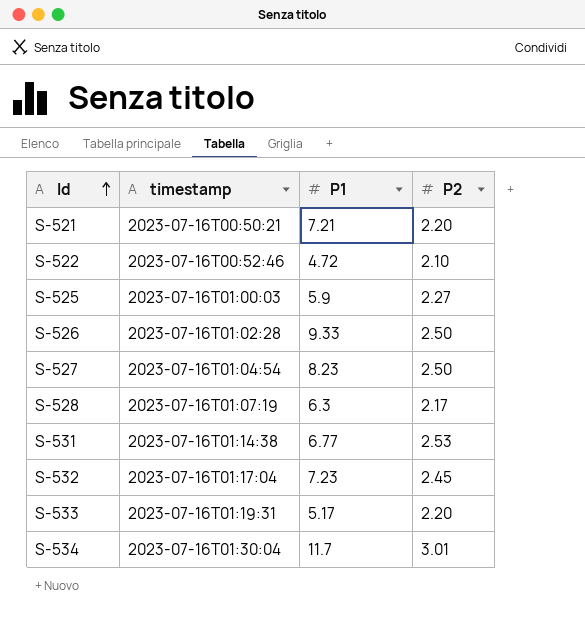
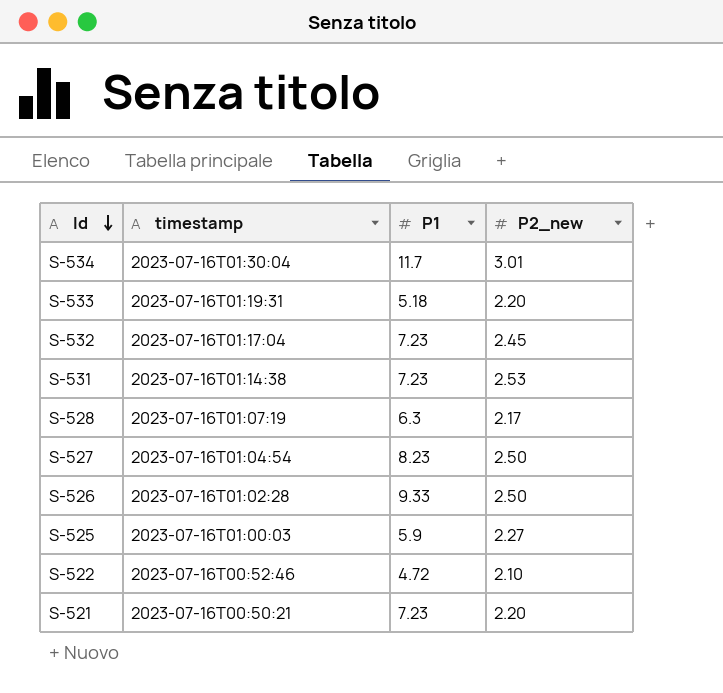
row order: Id ascending -> Id descending
column name: P2 -> P2_new
S-533 | P1: 5.17 -> 5.18
S-531 | P1: 6.77 -> 7.23
S-521 | P1: 7.21 -> 7.23

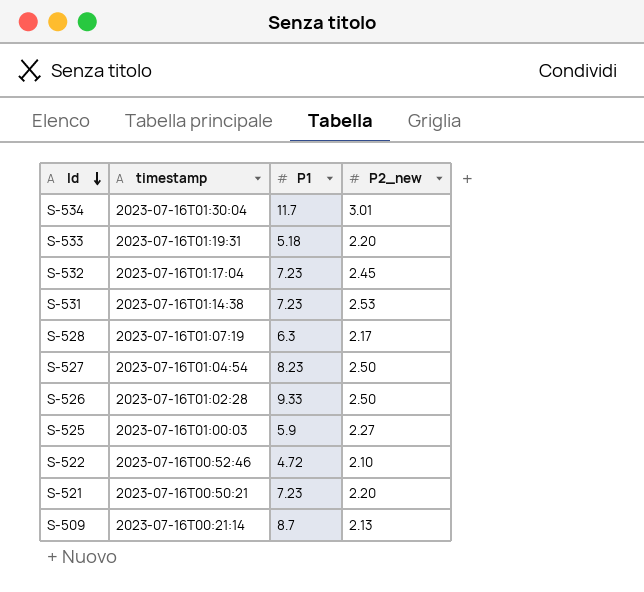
row S-509: none -> 2023-07-16T00:21:14 | 8.7 | 2.13

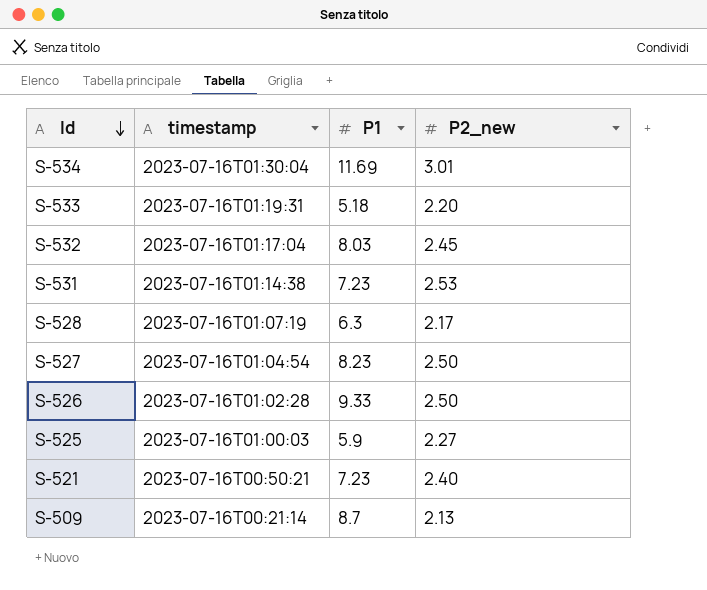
row S-522: 2023-07-16T00:52:46 | 4.72 | 2.10 -> none
S-534 | P1: 11.7 -> 11.69
S-532 | P1: 7.23 -> 8.03
S-521 | P2_new: 2.20 -> 2.40

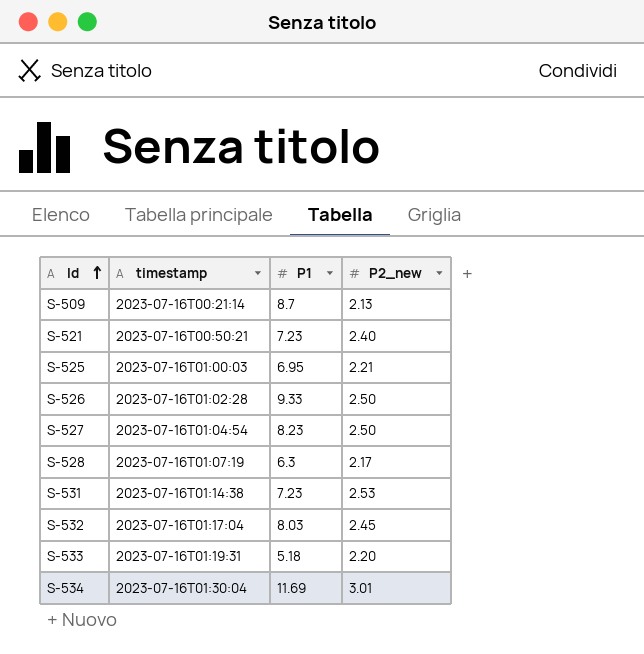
row order: Id descending -> Id ascending
S-525 | P1: 5.9 -> 6.95
S-525 | P2_new: 2.27 -> 2.21

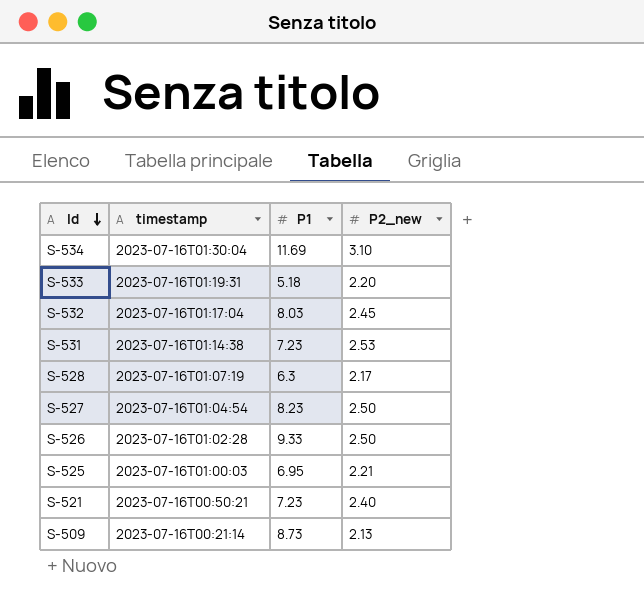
row order: Id ascending -> Id descending
S-534 | P2_new: 3.01 -> 3.10
S-509 | P1: 8.7 -> 8.73

